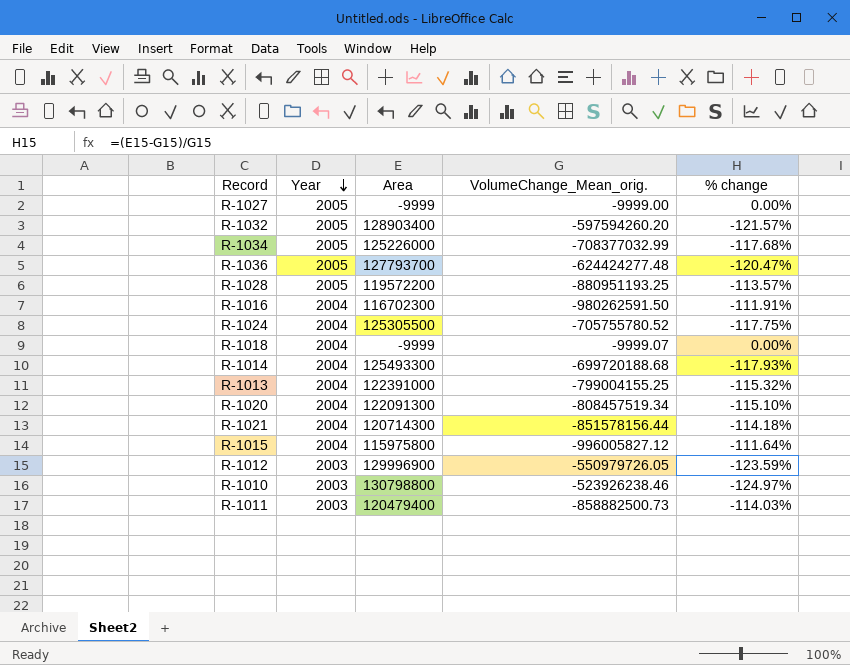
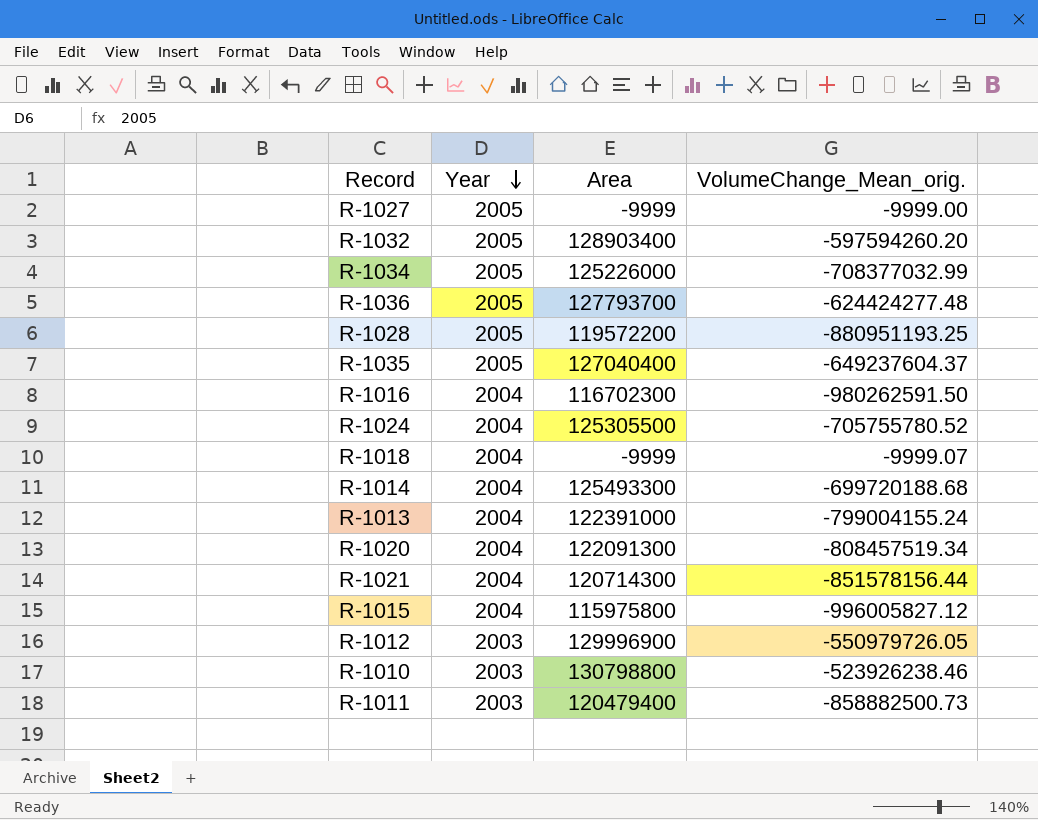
column % change | formula: ([Area] - [VolumeChange_Mean_orig.]) / [VolumeChange_Mean_orig.] -> none
row R-1035: none -> 2005 | 127040400 | -649237604.37
R-1013 | VolumeChange_Mean_orig.: -799004155.25 -> -799004155.24

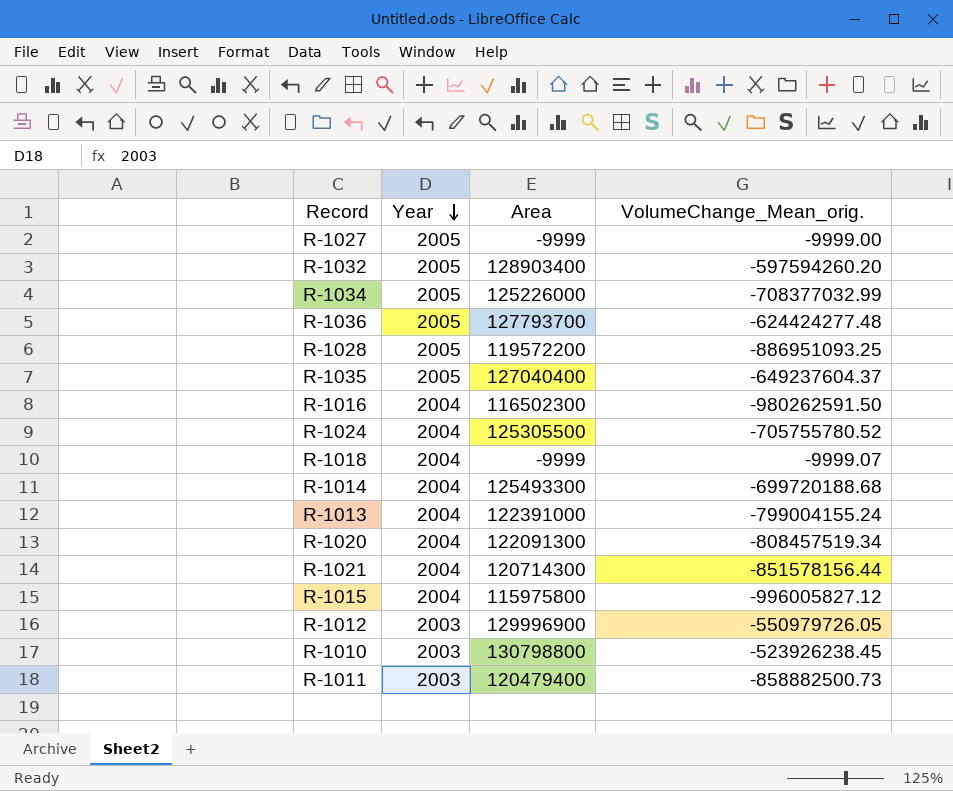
R-1028 | VolumeChange_Mean_orig.: -880951193.25 -> -886951093.25
R-1016 | Area: 116702300 -> 116502300
R-1010 | VolumeChange_Mean_orig.: -523926238.46 -> -523926238.45

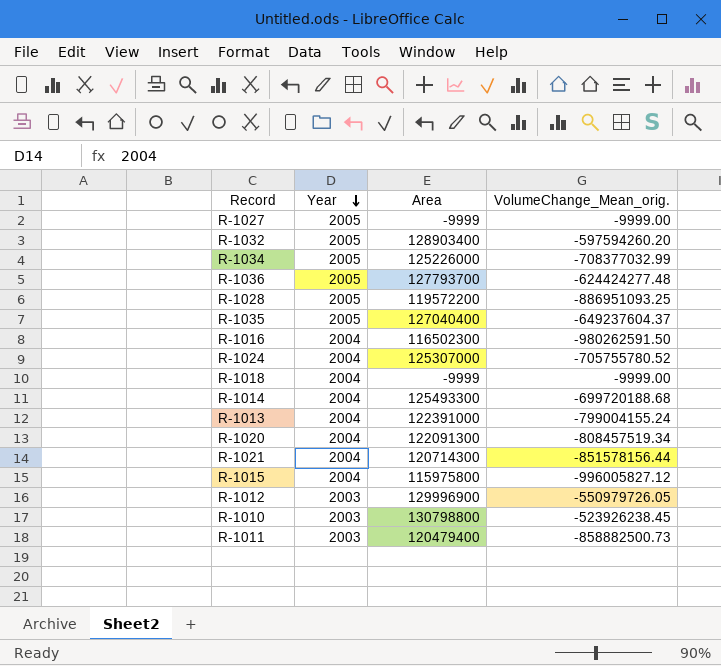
R-1024 | Area: 125305500 -> 125307000
R-1018 | VolumeChange_Mean_orig.: -9999.07 -> -9999.00

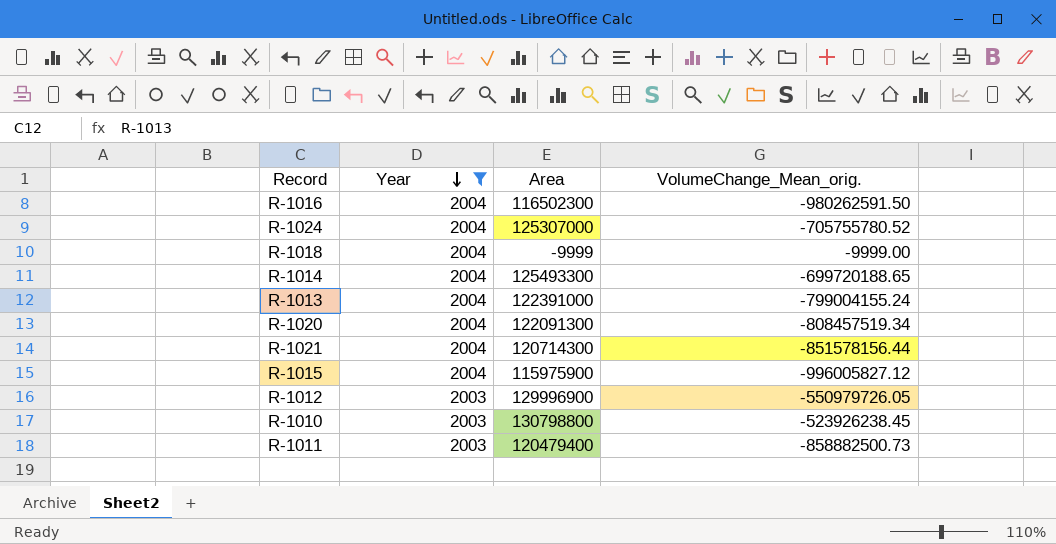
filter: none -> Year != 2005
R-1014 | VolumeChange_Mean_orig.: -699720188.68 -> -699720188.65
R-1015 | Area: 115975800 -> 115975900

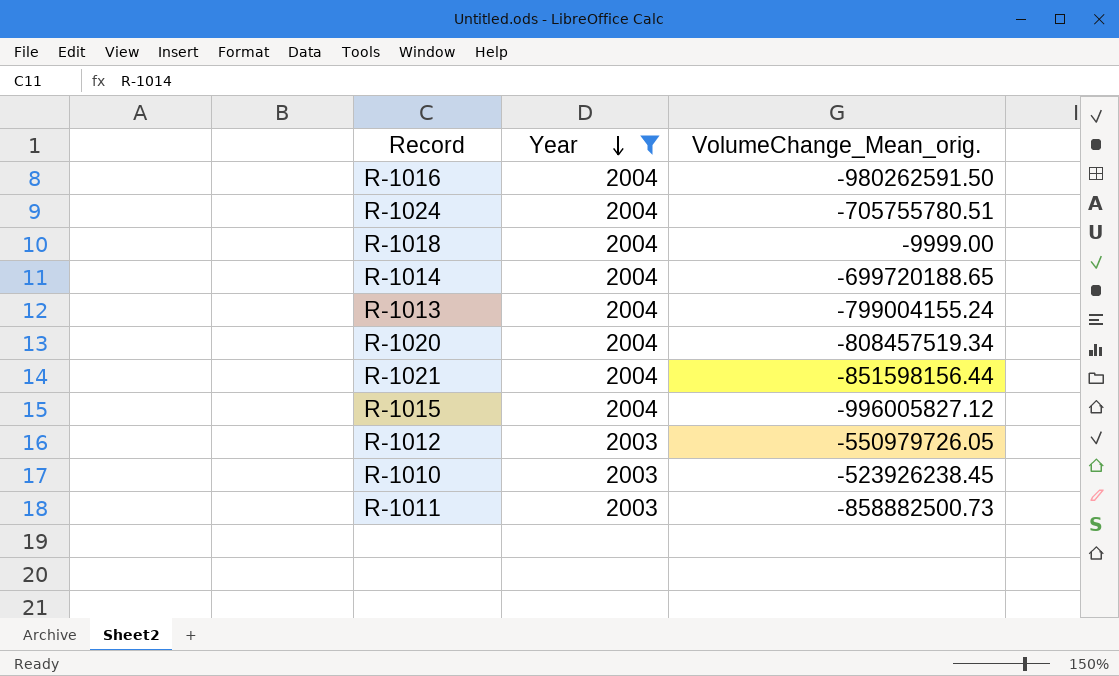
column Area | position: 3 -> none
R-1024 | VolumeChange_Mean_orig.: -705755780.52 -> -705755780.51
R-1021 | VolumeChange_Mean_orig.: -851578156.44 -> -851598156.44

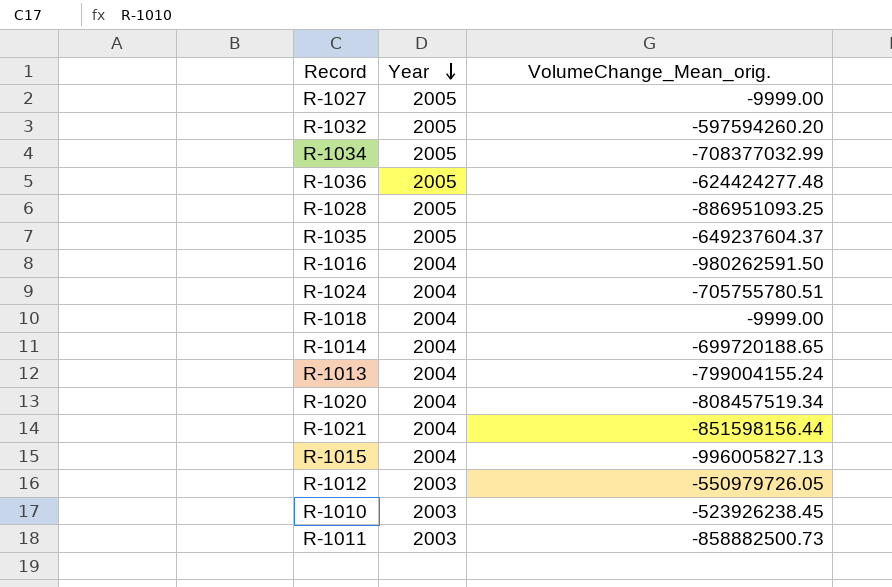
filter: Year != 2005 -> none
R-1015 | VolumeChange_Mean_orig.: -996005827.12 -> -996005827.13

